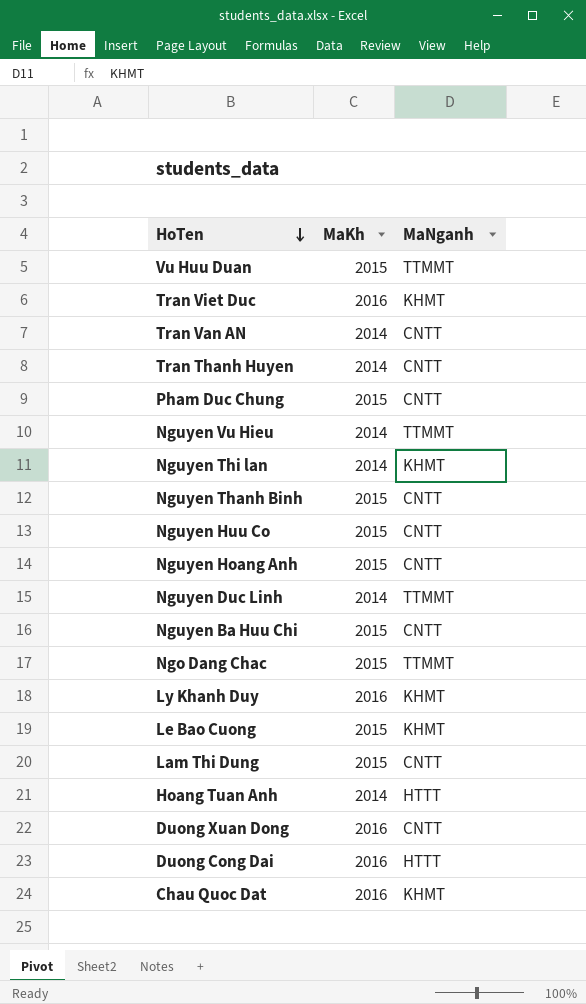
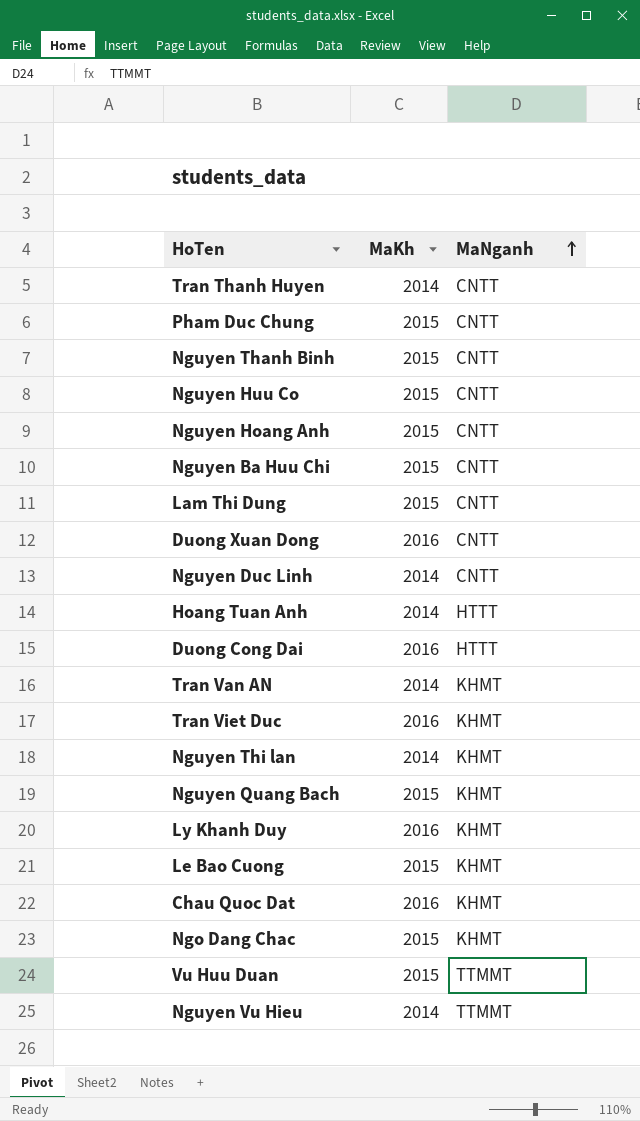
row order: HoTen descending -> MaNganh ascending
Nguyen Duc Linh | MaNganh: TTMMT -> CNTT
Tran Van AN | MaNganh: CNTT -> KHMT
row Nguyen Quang Bach: none -> 2015 | KHMT
Ngo Dang Chac | MaNganh: TTMMT -> KHMT

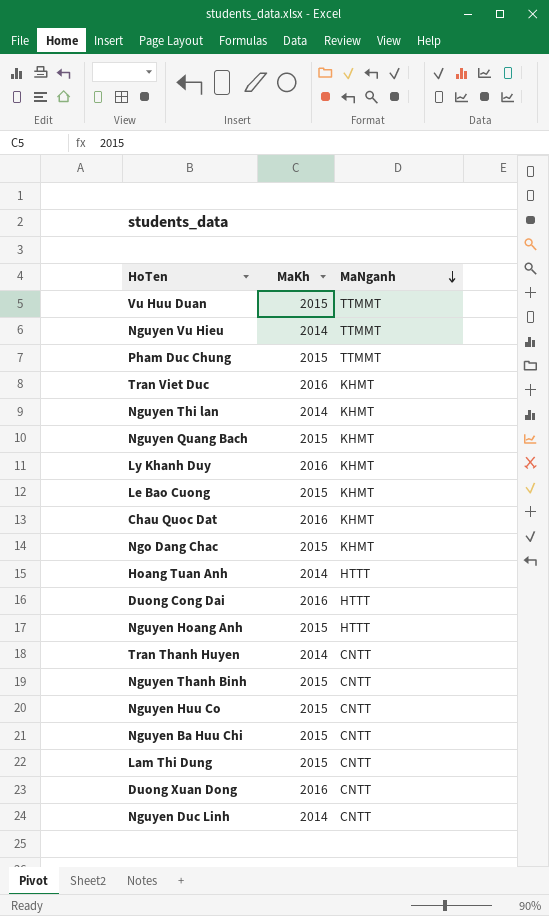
row order: MaNganh ascending -> MaNganh descending
row Tran Van AN: 2014 | KHMT -> none
Pham Duc Chung | MaNganh: CNTT -> TTMMT
Nguyen Hoang Anh | MaNganh: CNTT -> HTTT

